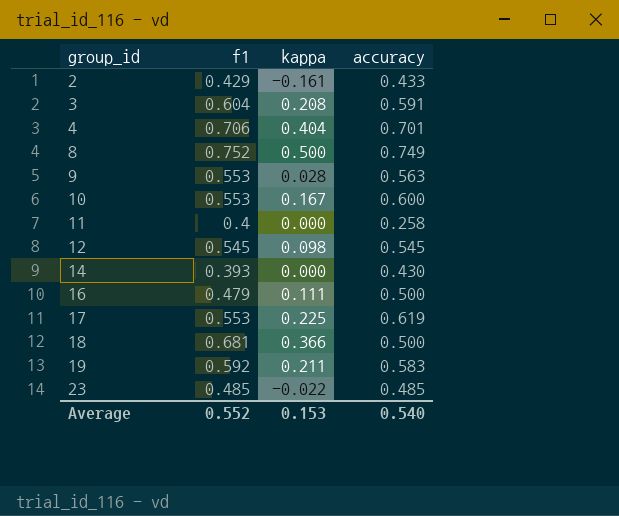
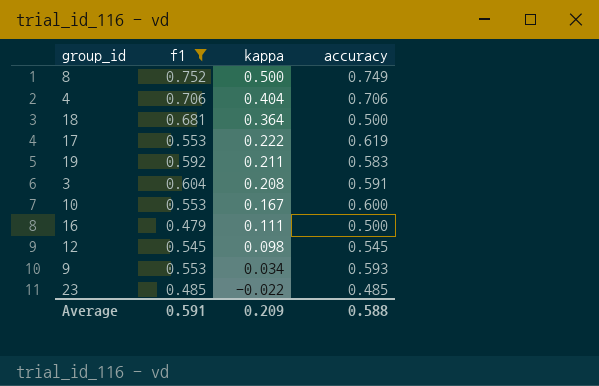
filter: none -> f1 >= 0.479
row order: group_id ascending -> kappa descending
4 | accuracy: 0.701 -> 0.706
18 | kappa: 0.366 -> 0.364
17 | kappa: 0.225 -> 0.222
9 | kappa: 0.028 -> 0.034
9 | accuracy: 0.563 -> 0.593
Average | f1: 0.552 -> 0.591
Average | kappa: 0.153 -> 0.209
Average | accuracy: 0.540 -> 0.588

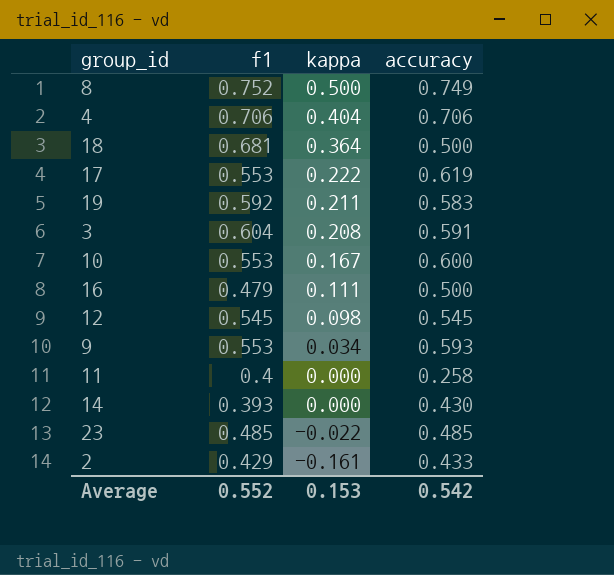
filter: f1 >= 0.479 -> none
Average | f1: 0.591 -> 0.552
Average | kappa: 0.209 -> 0.153
Average | accuracy: 0.588 -> 0.542

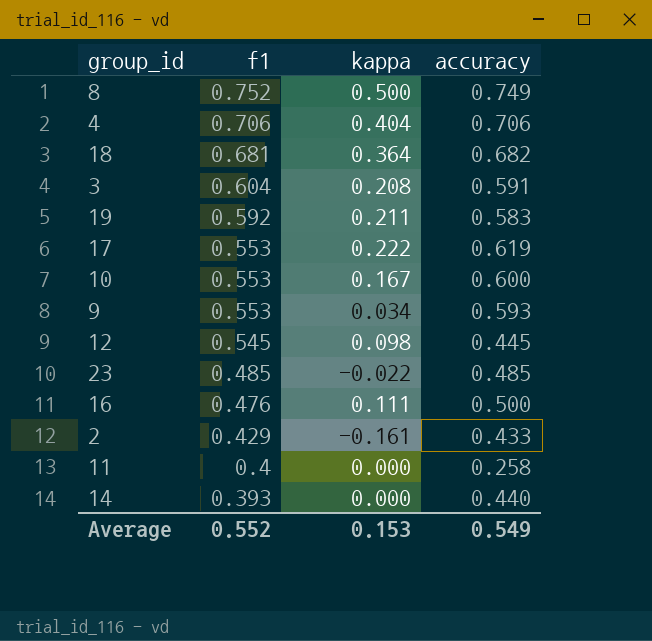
row order: kappa descending -> f1 descending
18 | accuracy: 0.500 -> 0.682
12 | accuracy: 0.545 -> 0.445
16 | f1: 0.479 -> 0.476
14 | accuracy: 0.430 -> 0.440
Average | accuracy: 0.542 -> 0.549

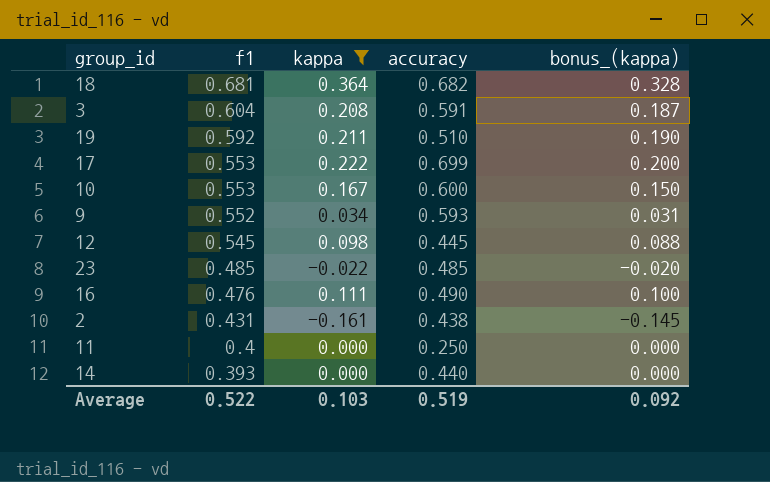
filter: none -> kappa <= 0.364
column bonus_(kappa) | formula: none -> [kappa] * 0.9
19 | accuracy: 0.583 -> 0.510
17 | accuracy: 0.619 -> 0.699
9 | f1: 0.553 -> 0.552
16 | accuracy: 0.500 -> 0.490
2 | f1: 0.429 -> 0.431
2 | accuracy: 0.433 -> 0.438
11 | accuracy: 0.258 -> 0.250
Average | f1: 0.552 -> 0.522
Average | kappa: 0.153 -> 0.103
Average | accuracy: 0.549 -> 0.519

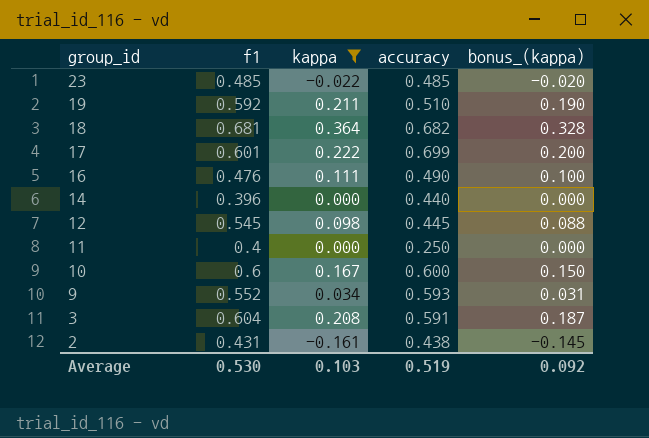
row order: f1 descending -> group_id descending
17 | f1: 0.553 -> 0.601
14 | f1: 0.393 -> 0.396
10 | f1: 0.553 -> 0.6
Average | f1: 0.522 -> 0.530

